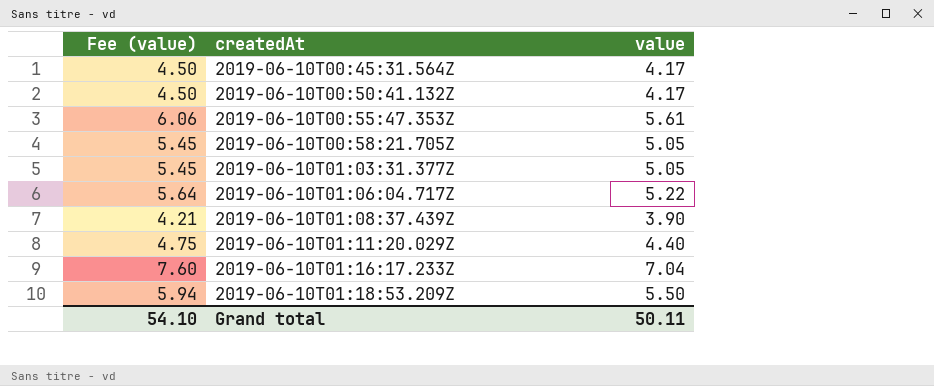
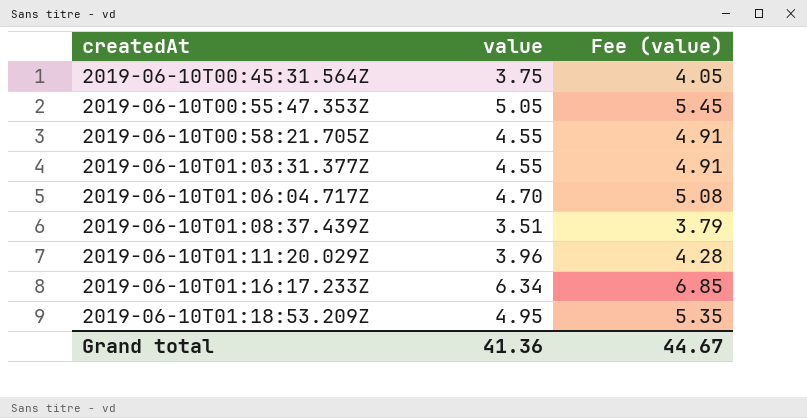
column Fee (value) | position: 1 -> 3
row 2019-06-10T00:50:41.132Z: 4.50 | 4.17 -> none
2019-06-10T00:45:31.564Z | value: 4.17 -> 3.75
2019-06-10T00:45:31.564Z | Fee (value): 4.50 -> 4.05
2019-06-10T00:55:47.353Z | value: 5.61 -> 5.05
2019-06-10T00:55:47.353Z | Fee (value): 6.06 -> 5.45
2019-06-10T00:58:21.705Z | value: 5.05 -> 4.55
2019-06-10T00:58:21.705Z | Fee (value): 5.45 -> 4.91
2019-06-10T01:03:31.377Z | value: 5.05 -> 4.55
2019-06-10T01:03:31.377Z | Fee (value): 5.45 -> 4.91
2019-06-10T01:06:04.717Z | value: 5.22 -> 4.70
2019-06-10T01:06:04.717Z | Fee (value): 5.64 -> 5.08
2019-06-10T01:08:37.439Z | value: 3.90 -> 3.51
2019-06-10T01:08:37.439Z | Fee (value): 4.21 -> 3.79
2019-06-10T01:11:20.029Z | value: 4.40 -> 3.96
2019-06-10T01:11:20.029Z | Fee (value): 4.75 -> 4.28
2019-06-10T01:16:17.233Z | value: 7.04 -> 6.34
2019-06-10T01:16:17.233Z | Fee (value): 7.60 -> 6.85
2019-06-10T01:18:53.209Z | value: 5.50 -> 4.95
2019-06-10T01:18:53.209Z | Fee (value): 5.94 -> 5.35
Grand total | value: 50.11 -> 41.36
Grand total | Fee (value): 54.10 -> 44.67

